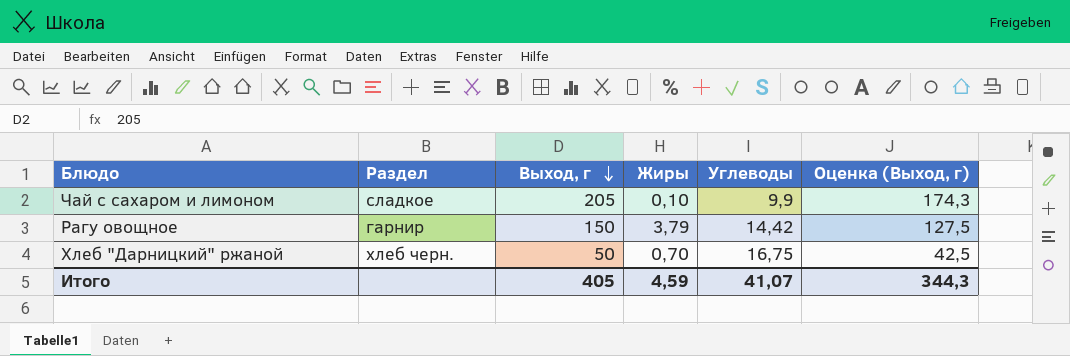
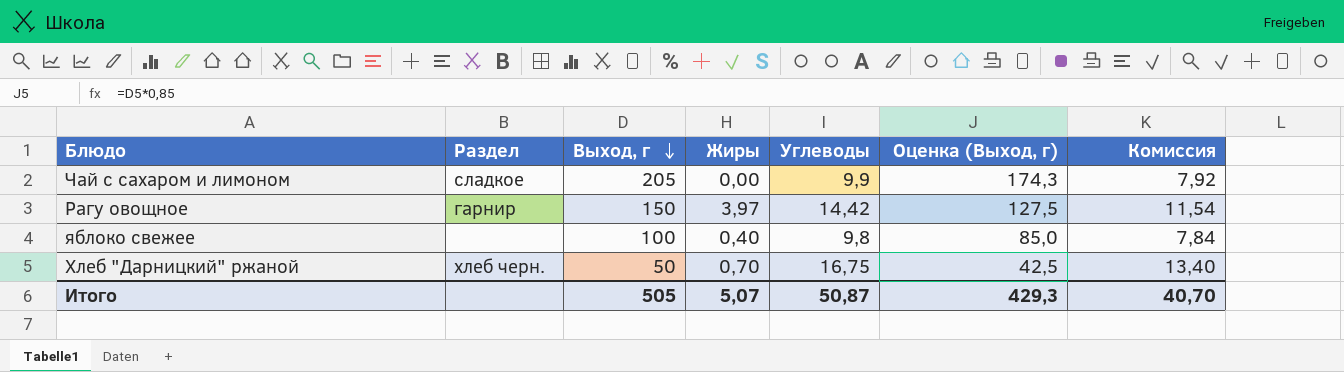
column Комиссия | formula: none -> [Углеводы] * 0,8
Чай с сахаром и лимоном | Жиры: 0,10 -> 0,00
Рагу овощное | Жиры: 3,79 -> 3,97
row яблоко свежее: none -> none | 100 | 0,40 | 9,8 | 85,0 | 7,84
Итого | Выход, г: 405 -> 505
Итого | Жиры: 4,59 -> 5,07
Итого | Углеводы: 41,07 -> 50,87
Итого | Оценка (Выход, г): 344,3 -> 429,3

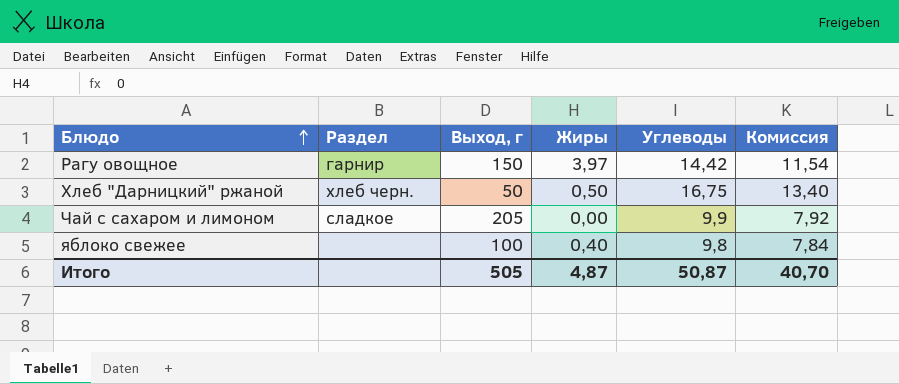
row order: Выход, г descending -> Блюдо ascending
column Оценка (Выход, г) | formula: [Выход, г] * 0,85 -> none
Хлеб "Дарницкий" ржаной | Жиры: 0,70 -> 0,50
Итого | Жиры: 5,07 -> 4,87

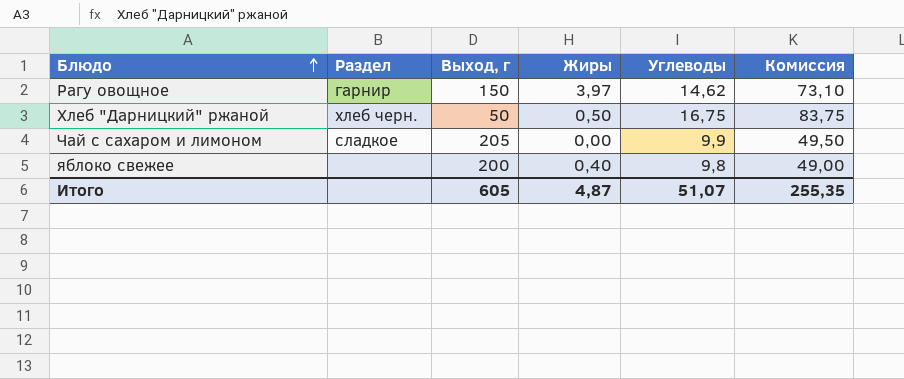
column Комиссия | formula: [Углеводы] * 0,8 -> [Углеводы] * 5
Рагу овощное | Углеводы: 14,42 -> 14,62
яблоко свежее | Выход, г: 100 -> 200
Итого | Выход, г: 505 -> 605
Итого | Углеводы: 50,87 -> 51,07
Итого | Комиссия: 40,70 -> 255,35

